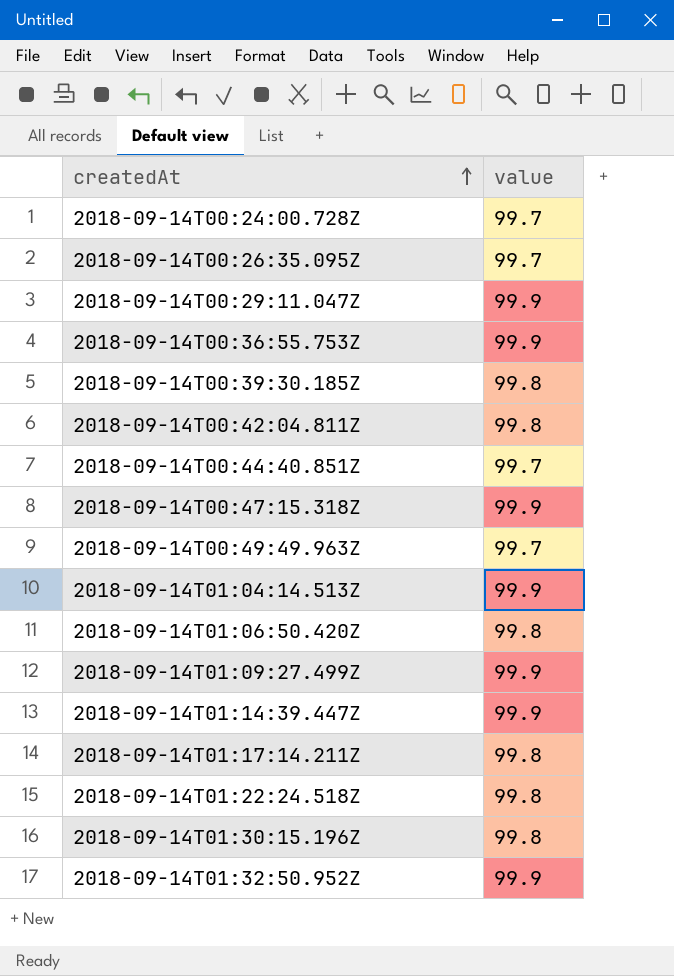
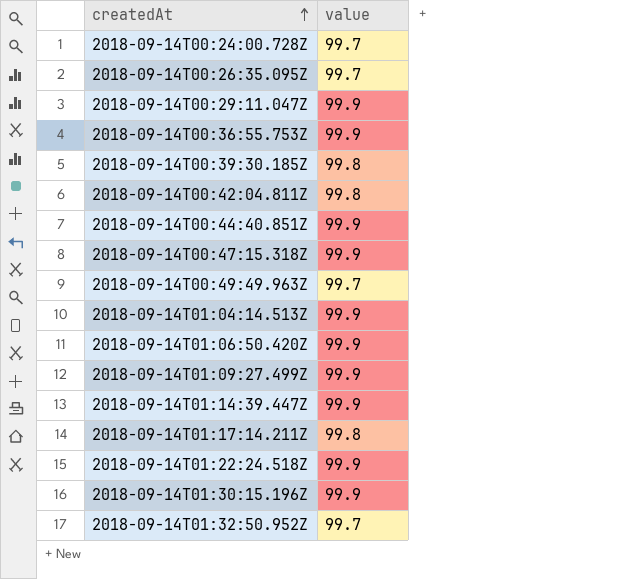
2018-09-14T00:44:40.851Z | value: 99.7 -> 99.9
2018-09-14T01:06:50.420Z | value: 99.8 -> 99.9
2018-09-14T01:22:24.518Z | value: 99.8 -> 99.9
2018-09-14T01:30:15.196Z | value: 99.8 -> 99.9
2018-09-14T01:32:50.952Z | value: 99.9 -> 99.7

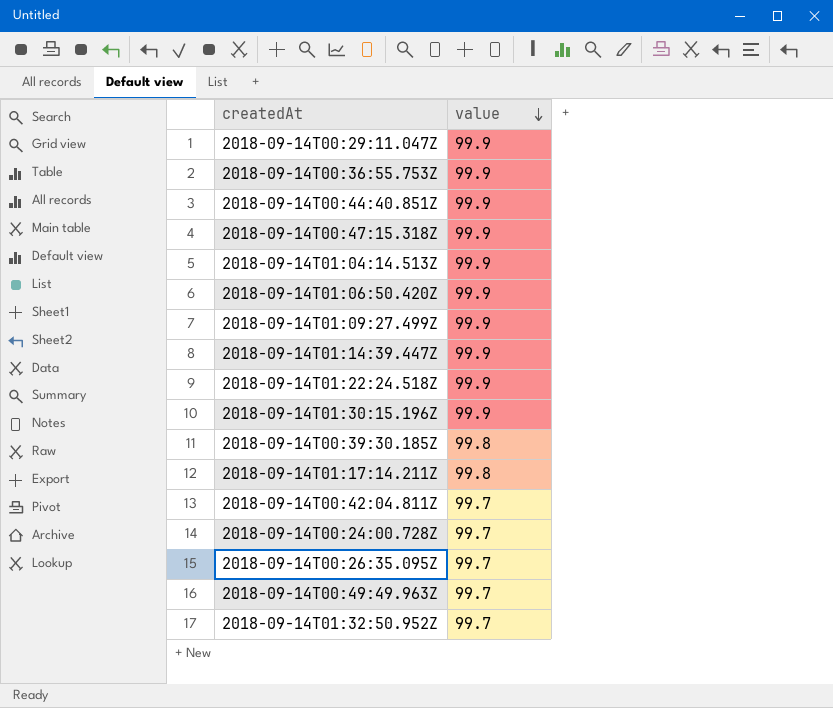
row order: createdAt ascending -> value descending
2018-09-14T00:42:04.811Z | value: 99.8 -> 99.7

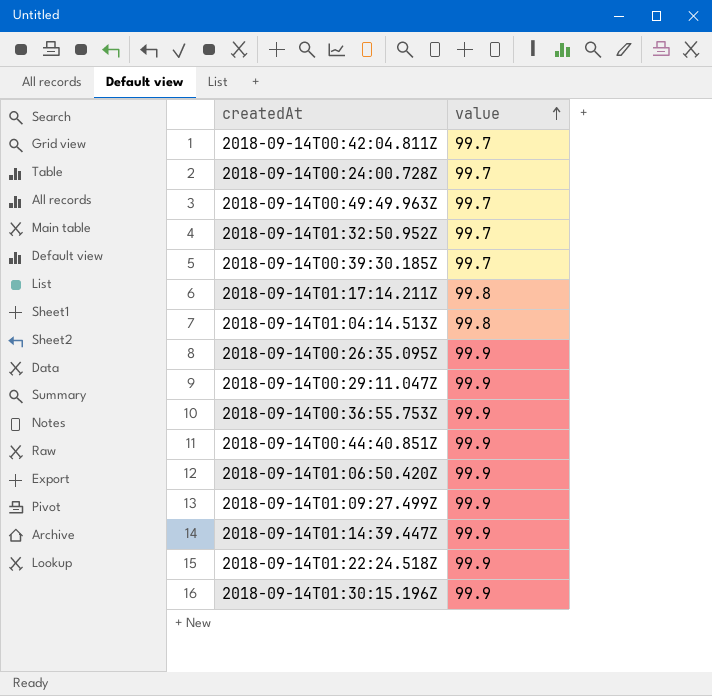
row order: value descending -> value ascending
row 2018-09-14T00:47:15.318Z: 99.9 -> none
2018-09-14T00:39:30.185Z | value: 99.8 -> 99.7
2018-09-14T01:04:14.513Z | value: 99.9 -> 99.8
2018-09-14T00:26:35.095Z | value: 99.7 -> 99.9

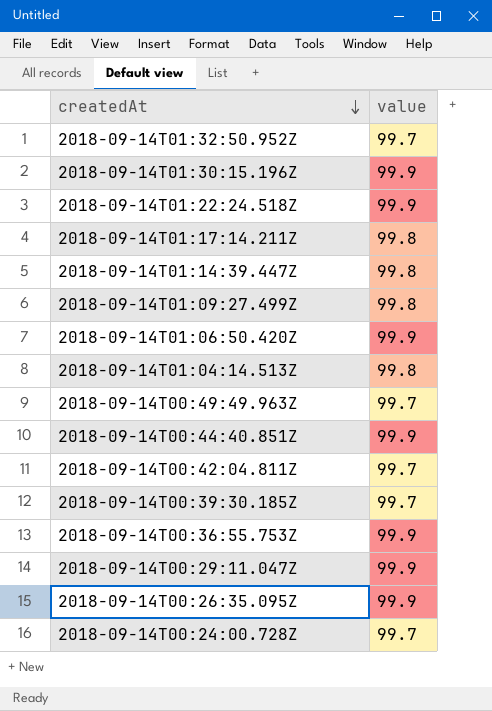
row order: value ascending -> createdAt descending
2018-09-14T01:14:39.447Z | value: 99.9 -> 99.8
2018-09-14T01:09:27.499Z | value: 99.9 -> 99.8

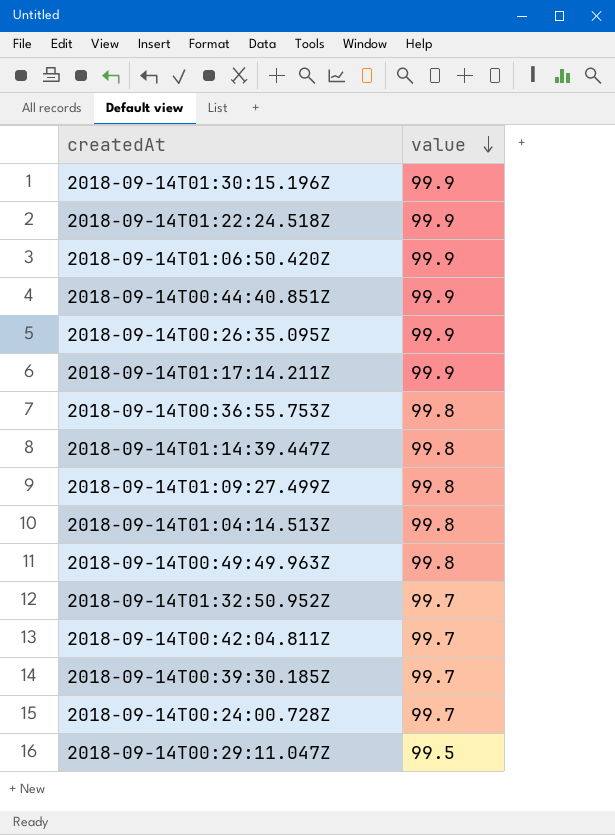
row order: createdAt descending -> value descending
2018-09-14T01:17:14.211Z | value: 99.8 -> 99.9
2018-09-14T00:36:55.753Z | value: 99.9 -> 99.8
2018-09-14T00:49:49.963Z | value: 99.7 -> 99.8
2018-09-14T00:29:11.047Z | value: 99.9 -> 99.5

